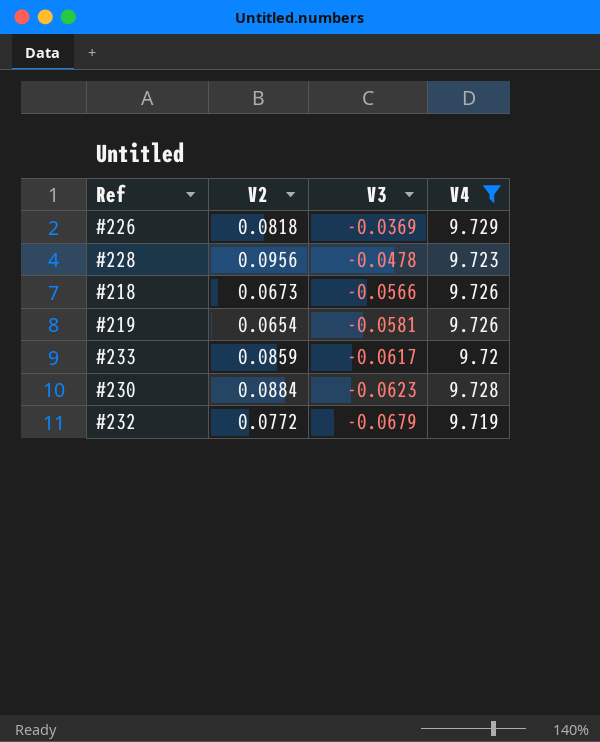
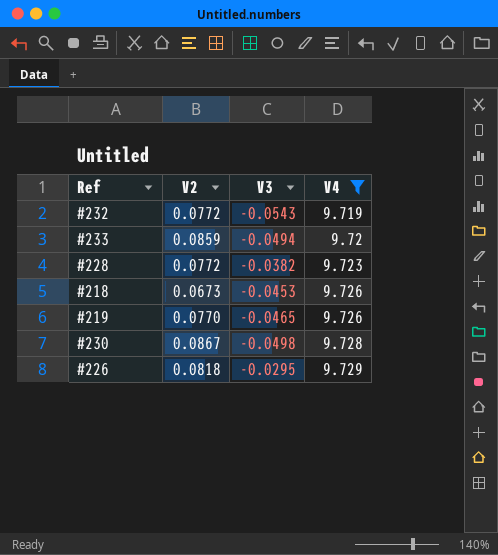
row order: V3 descending -> V4 ascending
#232 | V3: -0.0679 -> -0.0543
#233 | V3: -0.0617 -> -0.0494
#228 | V2: 0.0956 -> 0.0772
#228 | V3: -0.0478 -> -0.0382
#218 | V3: -0.0566 -> -0.0453
#219 | V2: 0.0654 -> 0.0770
#219 | V3: -0.0581 -> -0.0465
#230 | V2: 0.0884 -> 0.0867
#230 | V3: -0.0623 -> -0.0498
#226 | V3: -0.0369 -> -0.0295

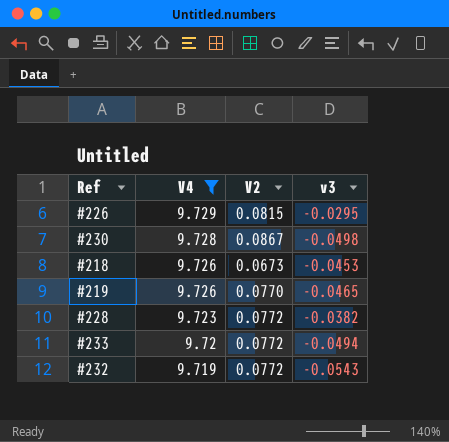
row order: V4 ascending -> V4 descending
column V4 | position: 4 -> 2
column name: V3 -> v3
#226 | V2: 0.0818 -> 0.0815
#233 | V2: 0.0859 -> 0.0772

